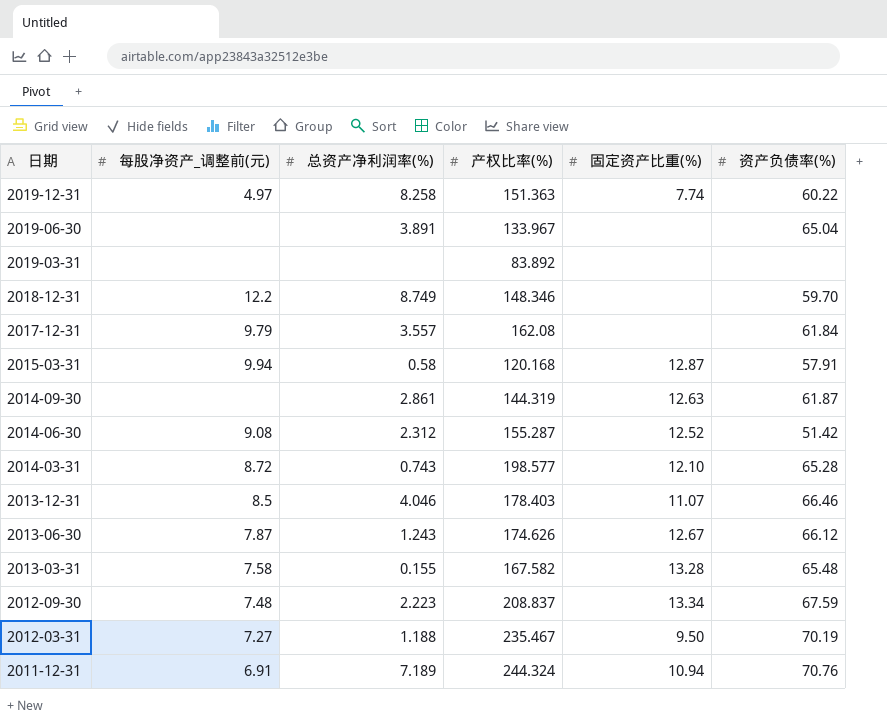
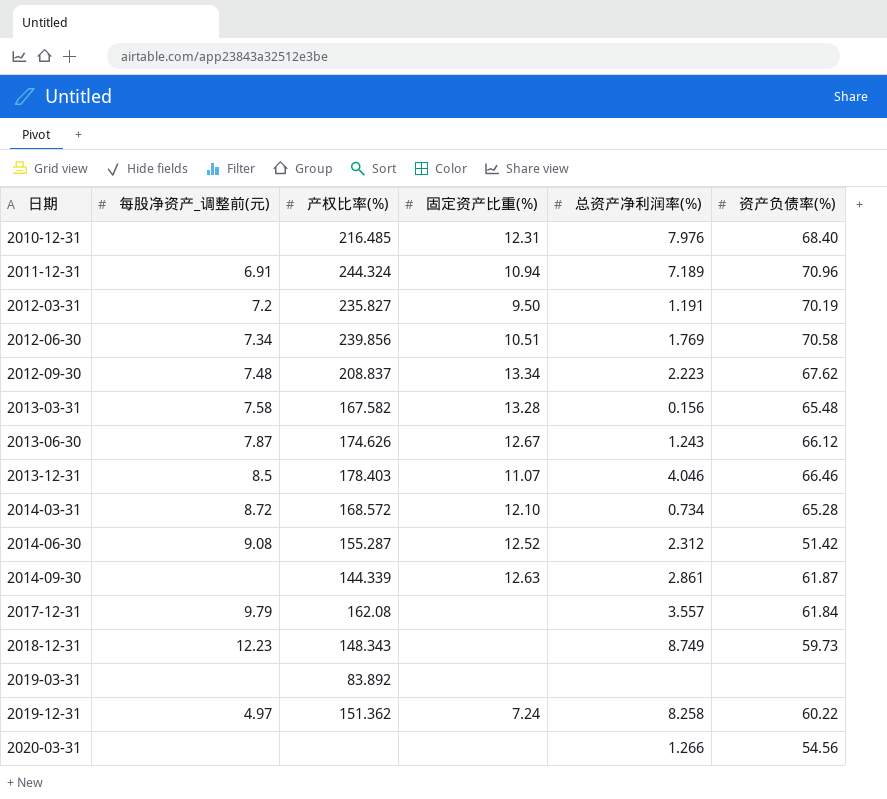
row order: 日期 descending -> 日期 ascending
column 总资产净利润率(%) | position: 3 -> 5
row 2019-06-30: none | 3.891 | 133.967 | none | 65.04 -> none
row 2015-03-31: 9.94 | 0.58 | 120.168 | 12.87 | 57.91 -> none
row 2010-12-31: none -> none | 216.485 | 12.31 | 7.976 | 68.40
2011-12-31 | 资产负债率(%): 70.76 -> 70.96
2012-03-31 | 每股净资产_调整前(元): 7.27 -> 7.2
2012-03-31 | 产权比率(%): 235.467 -> 235.827
2012-03-31 | 总资产净利润率(%): 1.188 -> 1.191
row 2012-06-30: none -> 7.34 | 239.856 | 10.51 | 1.769 | 70.58
2012-09-30 | 资产负债率(%): 67.59 -> 67.62
2013-03-31 | 总资产净利润率(%): 0.155 -> 0.156
2014-03-31 | 产权比率(%): 198.577 -> 168.572
2014-03-31 | 总资产净利润率(%): 0.743 -> 0.734
2014-09-30 | 产权比率(%): 144.319 -> 144.339
2018-12-31 | 每股净资产_调整前(元): 12.2 -> 12.23
2018-12-31 | 产权比率(%): 148.346 -> 148.343
2018-12-31 | 资产负债率(%): 59.70 -> 59.73
2019-12-31 | 产权比率(%): 151.363 -> 151.362
2019-12-31 | 固定资产比重(%): 7.74 -> 7.24
row 2020-03-31: none -> none | none | none | 1.266 | 54.56

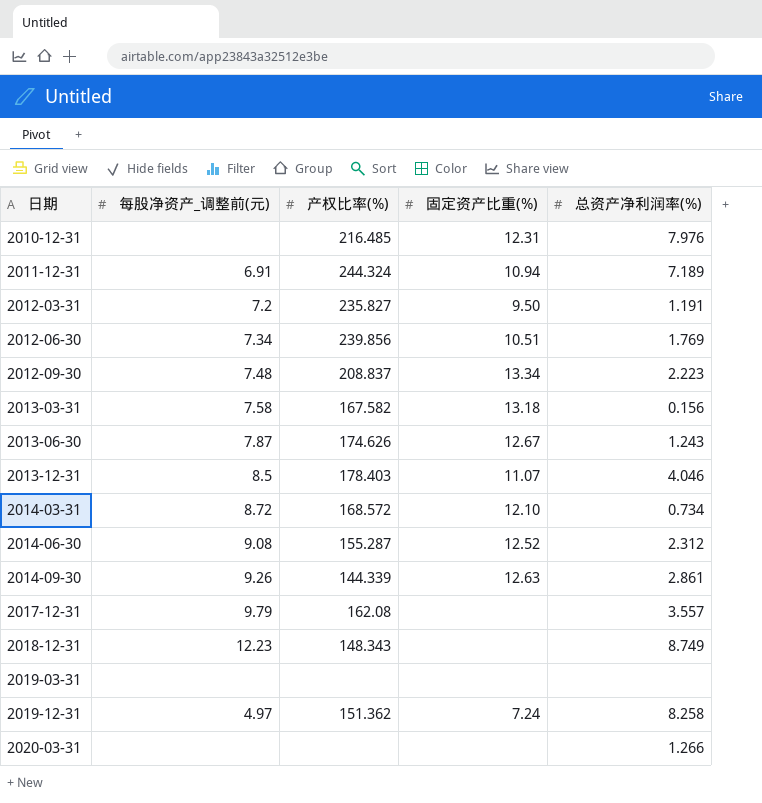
column 资产负债率(%) | position: 6 -> none
2013-03-31 | 固定资产比重(%): 13.28 -> 13.18
2014-09-30 | 每股净资产_调整前(元): none -> 9.26
2019-03-31 | 产权比率(%): 83.892 -> none

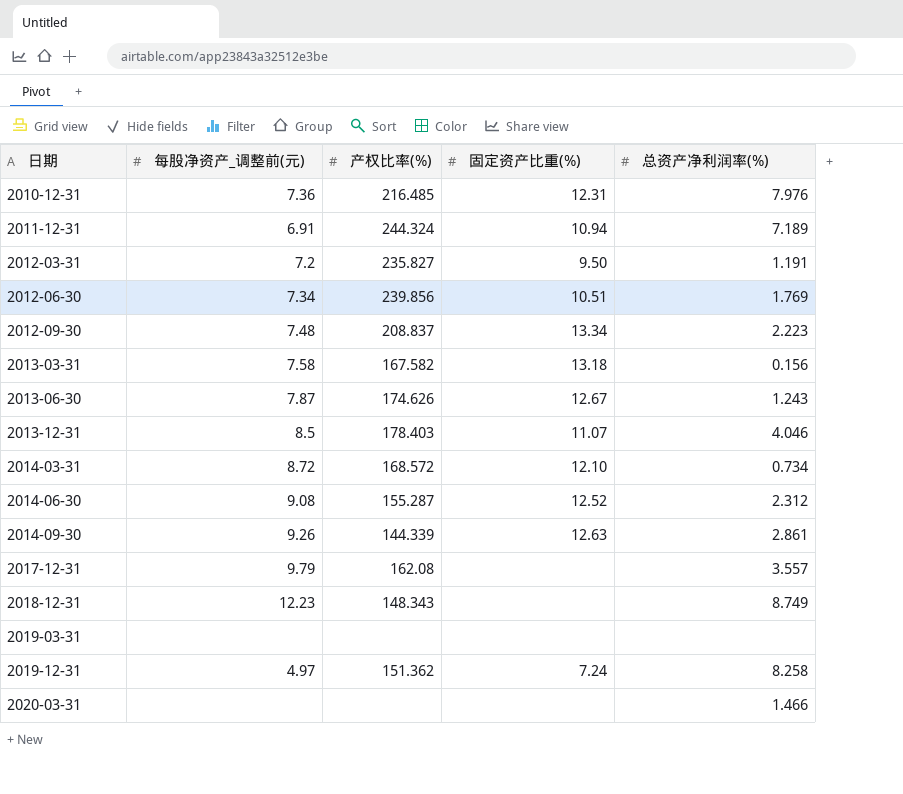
2010-12-31 | 每股净资产_调整前(元): none -> 7.36
2020-03-31 | 总资产净利润率(%): 1.266 -> 1.466

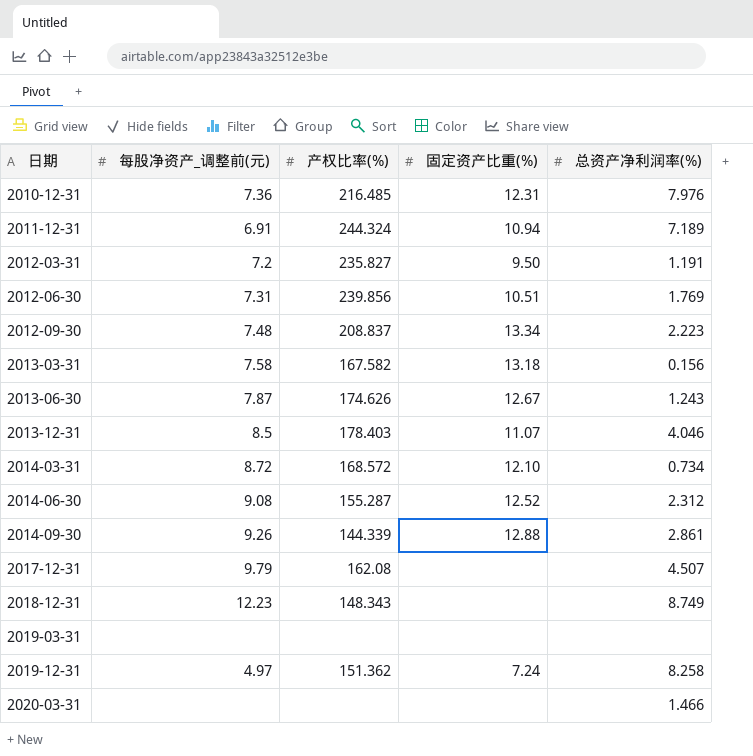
2012-06-30 | 每股净资产_调整前(元): 7.34 -> 7.31
2014-09-30 | 固定资产比重(%): 12.63 -> 12.88
2017-12-31 | 总资产净利润率(%): 3.557 -> 4.507

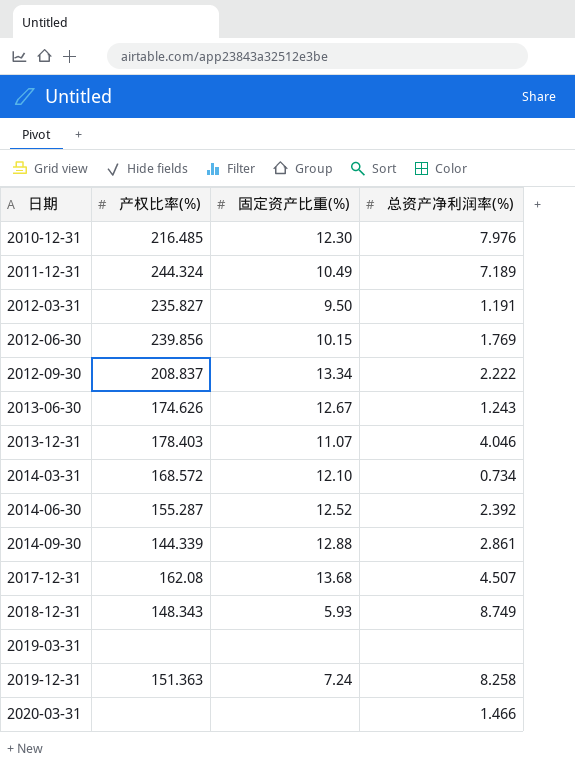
column 每股净资产_调整前(元) | position: 2 -> none
row 2013-03-31: 7.58 | 167.582 | 13.18 | 0.156 -> none
2010-12-31 | 固定资产比重(%): 12.31 -> 12.30
2011-12-31 | 固定资产比重(%): 10.94 -> 10.49
2012-06-30 | 固定资产比重(%): 10.51 -> 10.15
2012-09-30 | 总资产净利润率(%): 2.223 -> 2.222
2014-06-30 | 总资产净利润率(%): 2.312 -> 2.392
2017-12-31 | 固定资产比重(%): none -> 13.68
2018-12-31 | 固定资产比重(%): none -> 5.93
2019-12-31 | 产权比率(%): 151.362 -> 151.363

